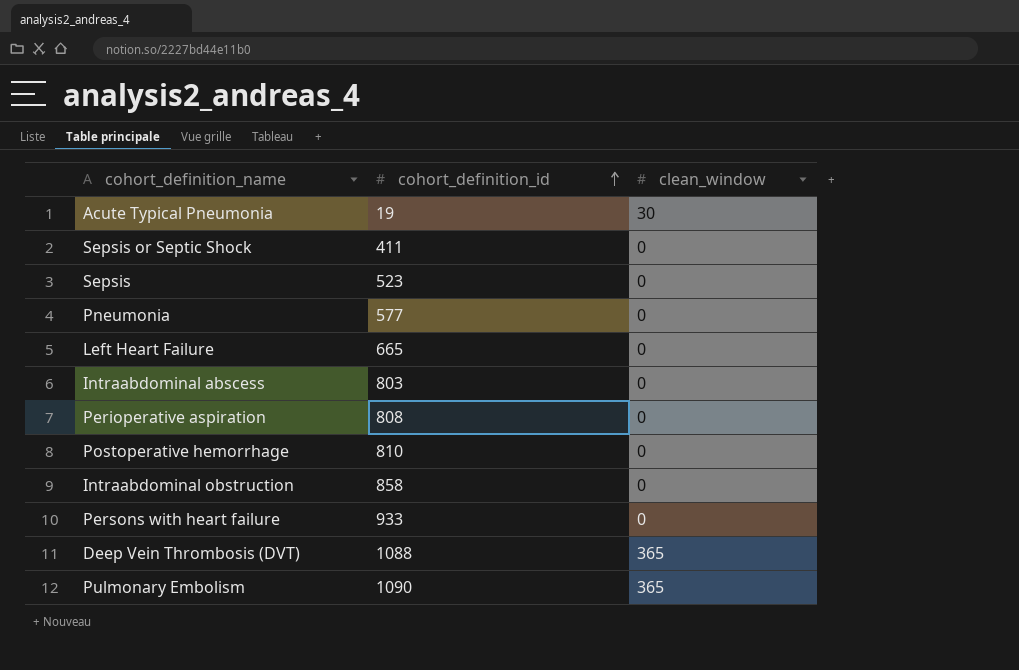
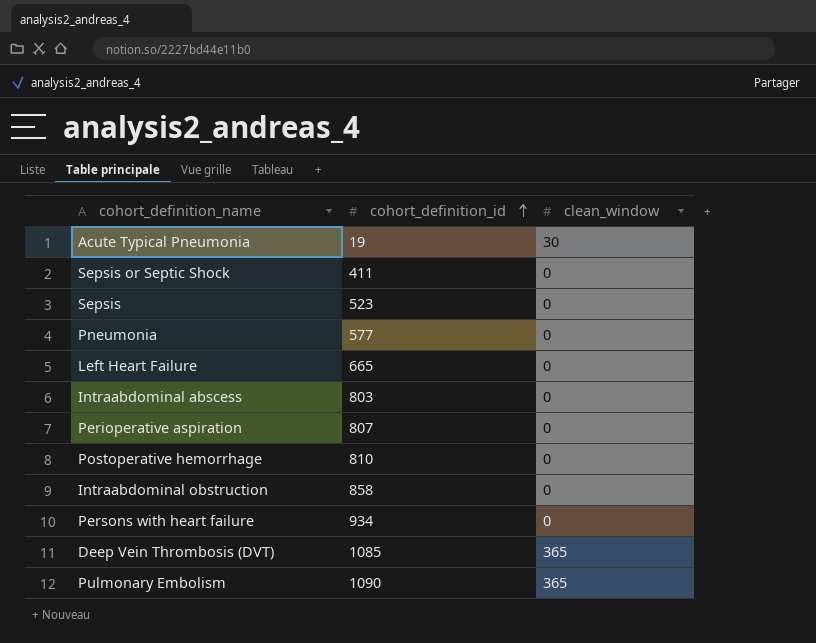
Perioperative aspiration | cohort_definition_id: 808 -> 807
Persons with heart failure | cohort_definition_id: 933 -> 934
Deep Vein Thrombosis (DVT) | cohort_definition_id: 1088 -> 1085

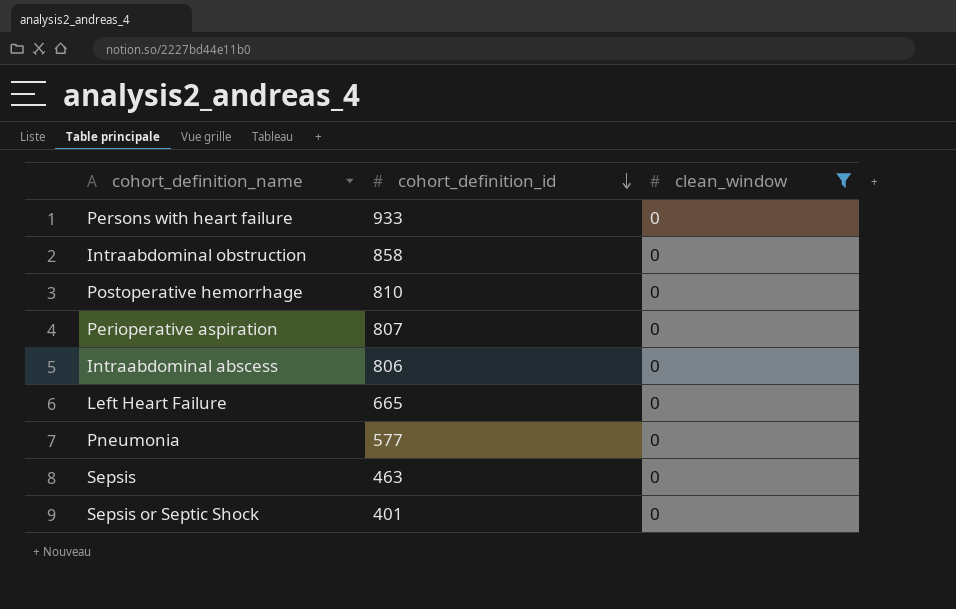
filter: none -> clean_window = 0
row order: cohort_definition_id ascending -> cohort_definition_id descending
Persons with heart failure | cohort_definition_id: 934 -> 933
Intraabdominal abscess | cohort_definition_id: 803 -> 806
Sepsis | cohort_definition_id: 523 -> 463
Sepsis or Septic Shock | cohort_definition_id: 411 -> 401

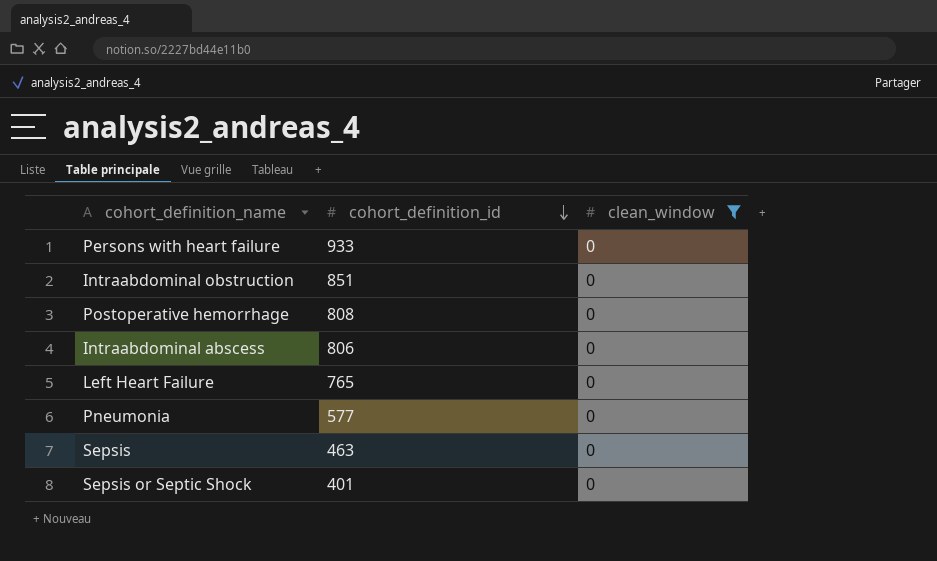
row Perioperative aspiration: 807 | 0 -> none
Intraabdominal obstruction | cohort_definition_id: 858 -> 851
Postoperative hemorrhage | cohort_definition_id: 810 -> 808
Left Heart Failure | cohort_definition_id: 665 -> 765

